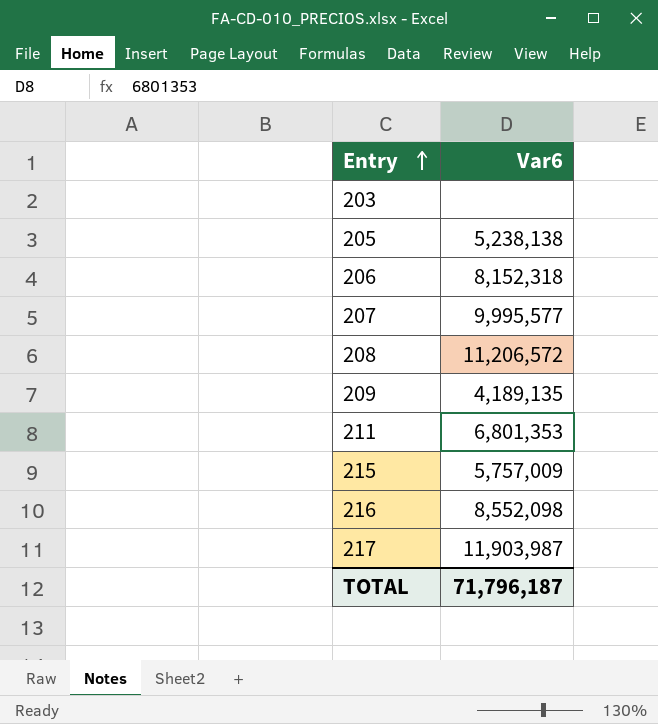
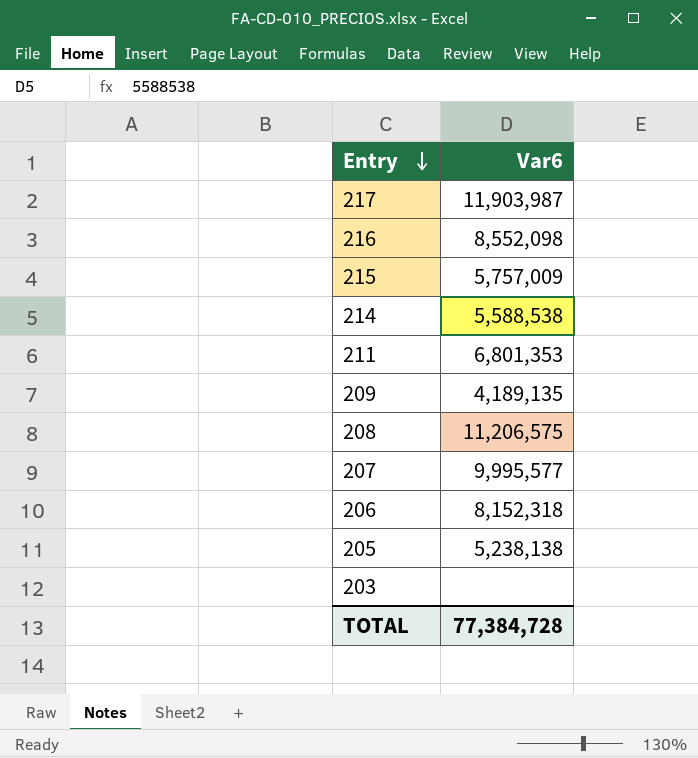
row order: Entry ascending -> Entry descending
row 214: none -> 5,588,538
208 | Var6: 11,206,572 -> 11,206,575
TOTAL | Var6: 71,796,187 -> 77,384,728

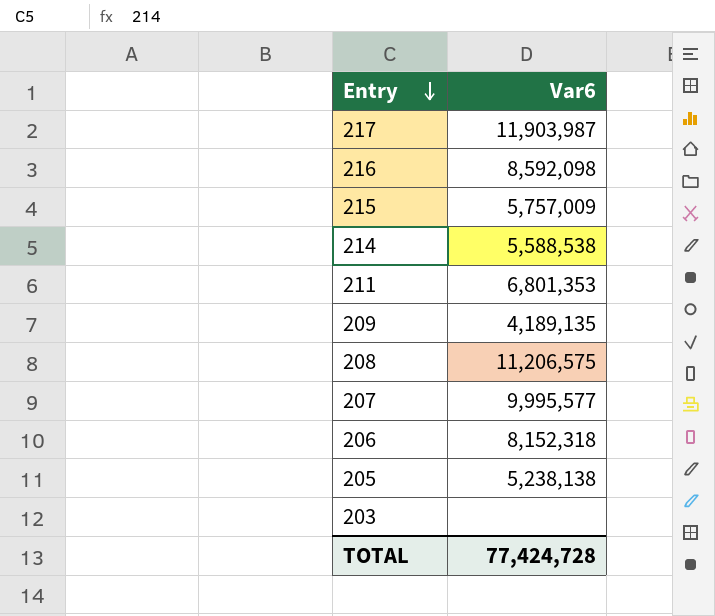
216 | Var6: 8,552,098 -> 8,592,098
TOTAL | Var6: 77,384,728 -> 77,424,728

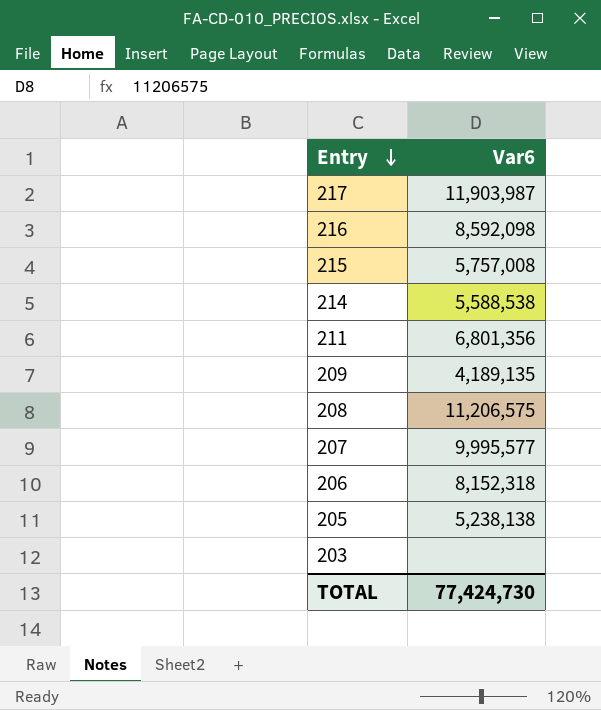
215 | Var6: 5,757,009 -> 5,757,008
211 | Var6: 6,801,353 -> 6,801,356
TOTAL | Var6: 77,424,728 -> 77,424,730

